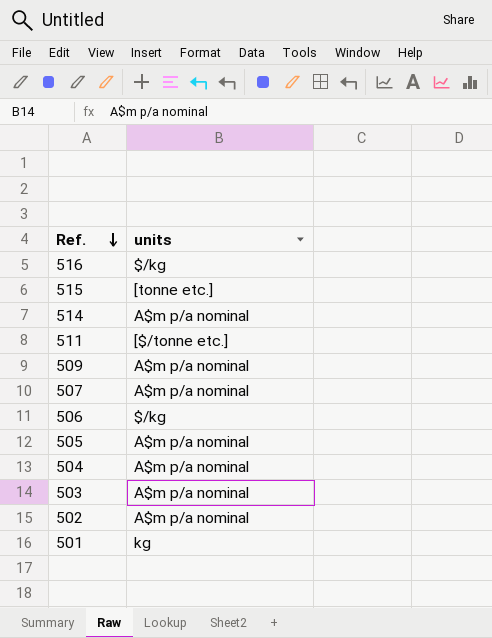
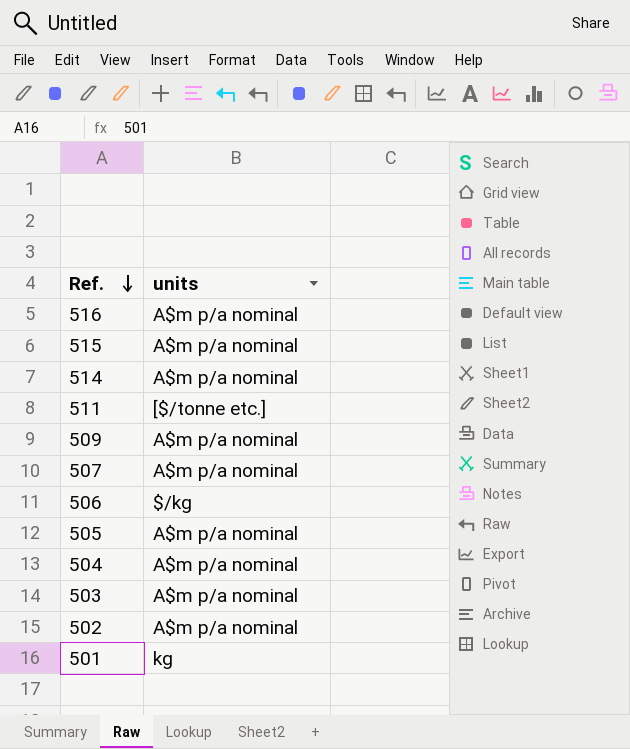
516 | units: $/kg -> A$m p/a nominal
515 | units: [tonne etc.] -> A$m p/a nominal

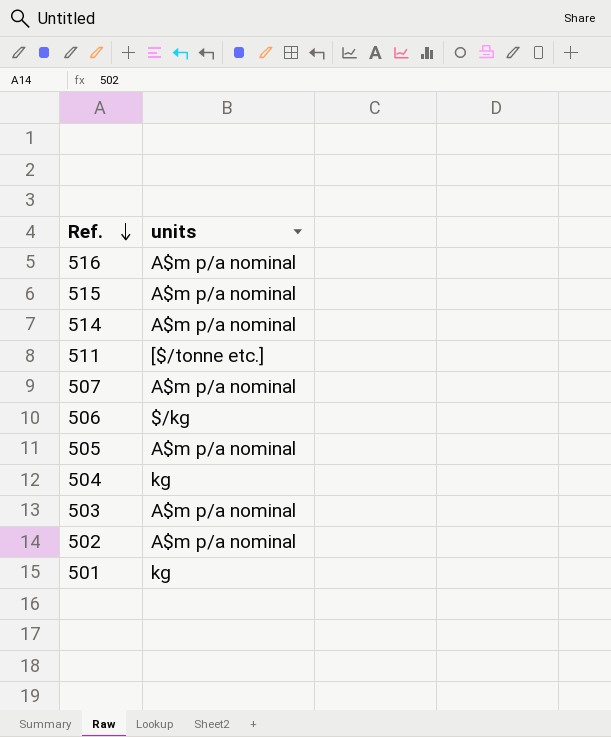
row 509: A$m p/a nominal -> none
504 | units: A$m p/a nominal -> kg

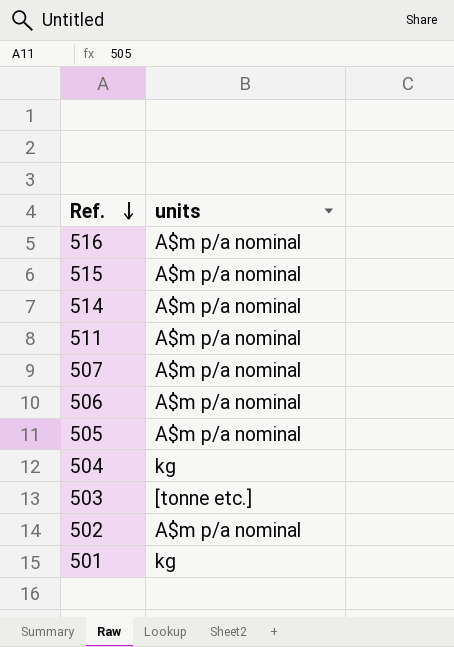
511 | units: [$/tonne etc.] -> A$m p/a nominal
506 | units: $/kg -> A$m p/a nominal
503 | units: A$m p/a nominal -> [tonne etc.]

